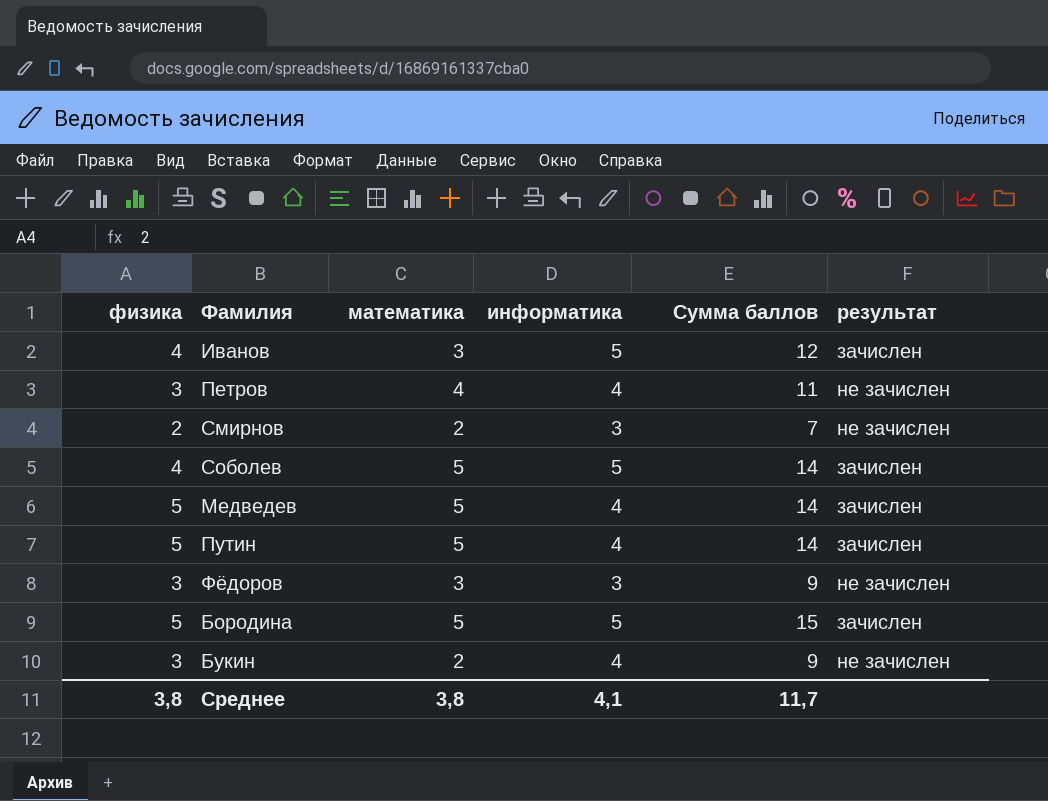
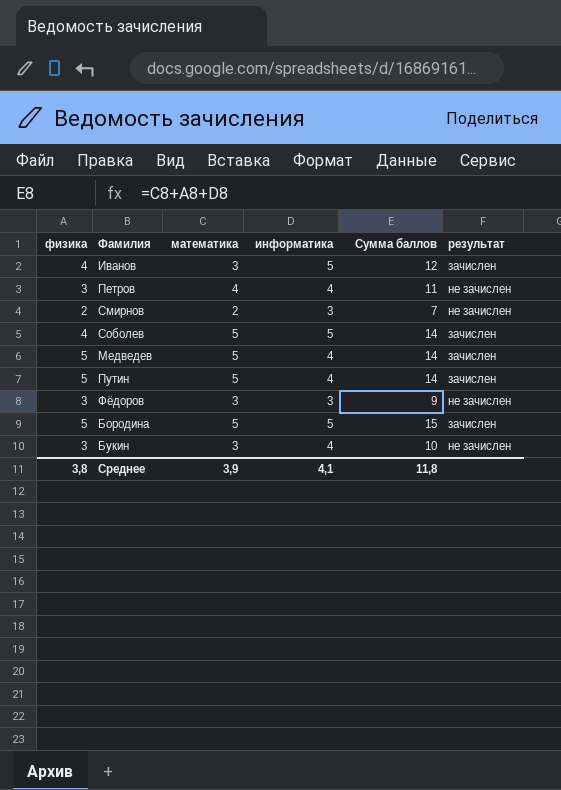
Букин | математика: 2 -> 3
Букин | Сумма баллов: 9 -> 10
Среднее | математика: 3,8 -> 3,9
Среднее | Сумма баллов: 11,7 -> 11,8

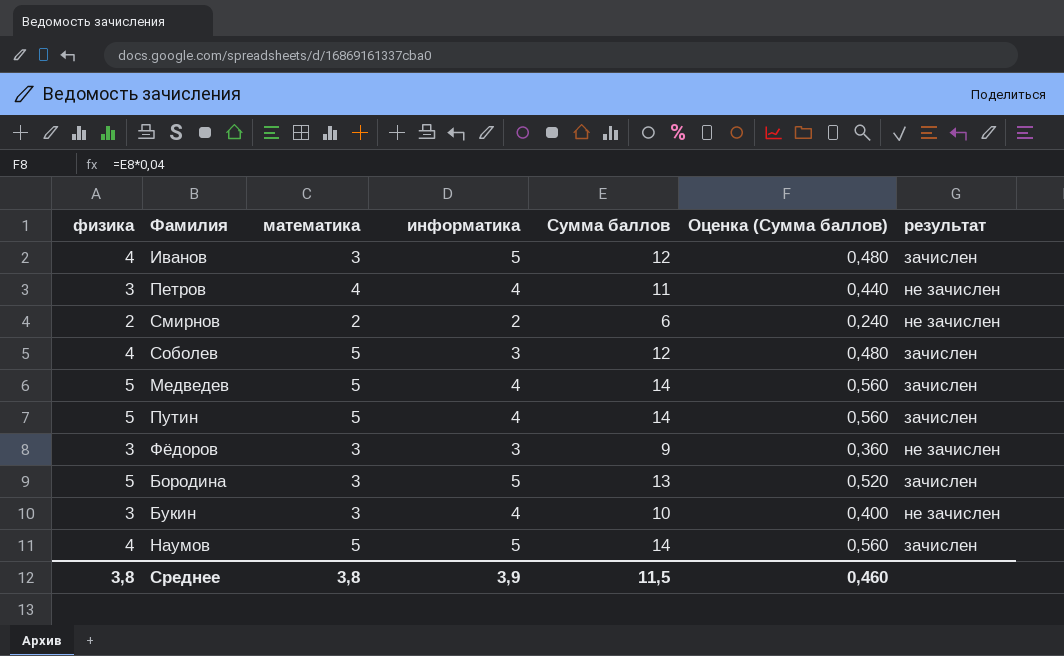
column Оценка (Сумма баллов) | formula: none -> [Сумма баллов] * 0,04
Смирнов | информатика: 3 -> 2
Смирнов | Сумма баллов: 7 -> 6
Соболев | информатика: 5 -> 3
Соболев | Сумма баллов: 14 -> 12
Бородина | математика: 5 -> 3
Бородина | Сумма баллов: 15 -> 13
row Наумов: none -> 4 | 5 | 5 | 14 | 0,560 | зачислен
Среднее | математика: 3,9 -> 3,8
Среднее | информатика: 4,1 -> 3,9
Среднее | Сумма баллов: 11,8 -> 11,5

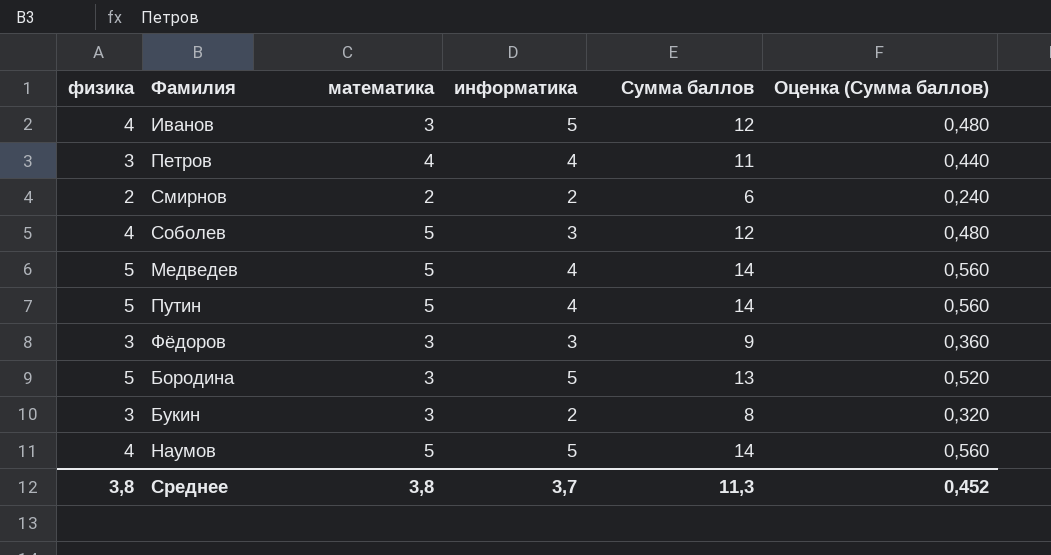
column результат | position: 7 -> none
Букин | информатика: 4 -> 2
Букин | Сумма баллов: 10 -> 8
Букин | Оценка (Сумма баллов): 0,400 -> 0,320
Среднее | информатика: 3,9 -> 3,7
Среднее | Сумма баллов: 11,5 -> 11,3
Среднее | Оценка (Сумма баллов): 0,460 -> 0,452

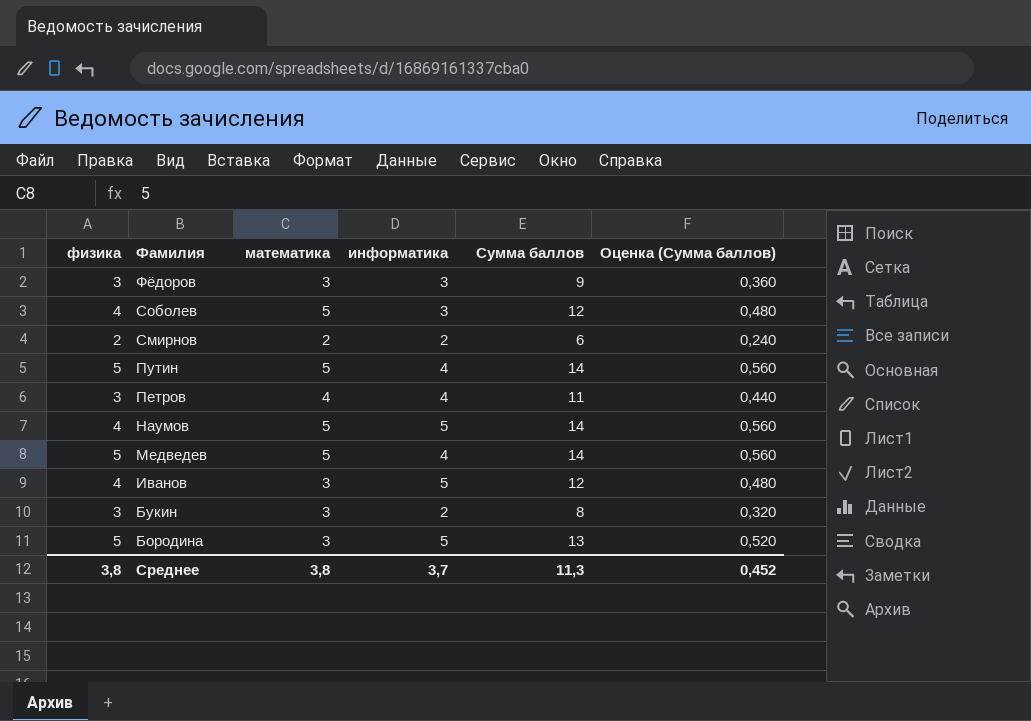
row order: none -> Фамилия descending

